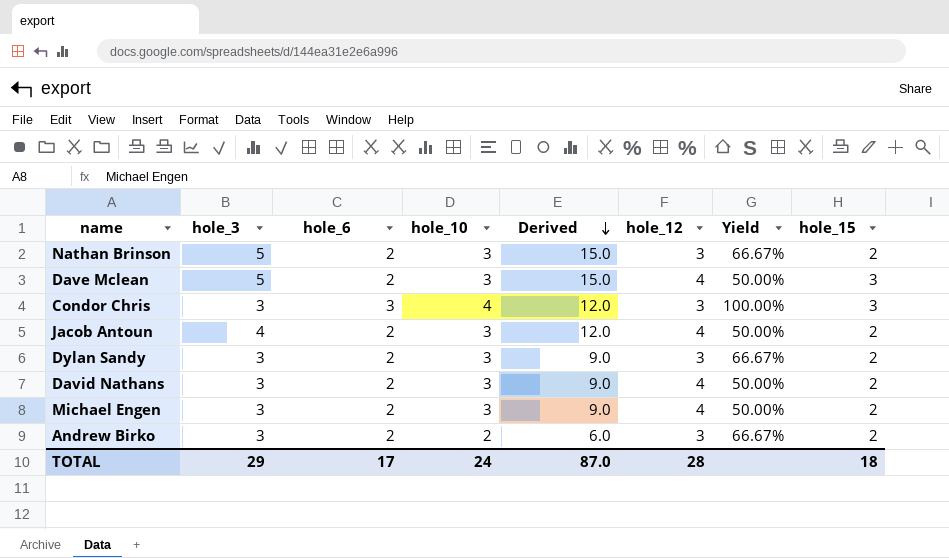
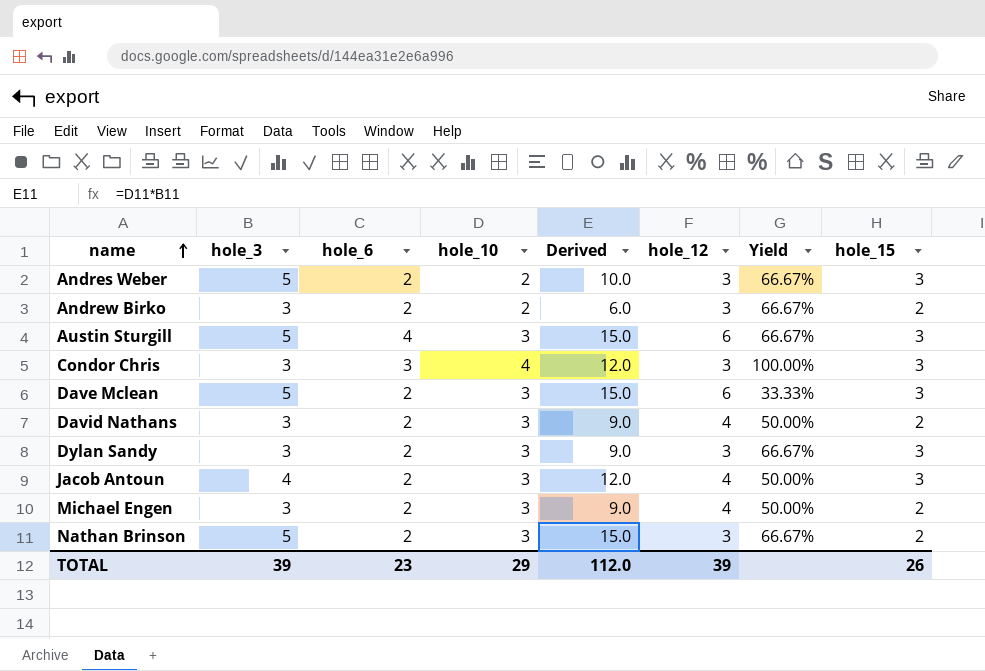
row order: Derived descending -> name ascending
row Andres Weber: none -> 5 | 2 | 2 | 10.0 | 3 | 66.67% | 3
row Austin Sturgill: none -> 5 | 4 | 3 | 15.0 | 6 | 66.67% | 3
Dave Mclean | hole_12: 4 -> 6
Dave Mclean | Yield: 50.00% -> 33.33%
Dylan Sandy | hole_15: 2 -> 3
Jacob Antoun | hole_15: 2 -> 3
TOTAL | hole_3: 29 -> 39
TOTAL | hole_6: 17 -> 23
TOTAL | hole_10: 24 -> 29
TOTAL | Derived: 87.0 -> 112.0
TOTAL | hole_12: 28 -> 39
TOTAL | hole_15: 18 -> 26

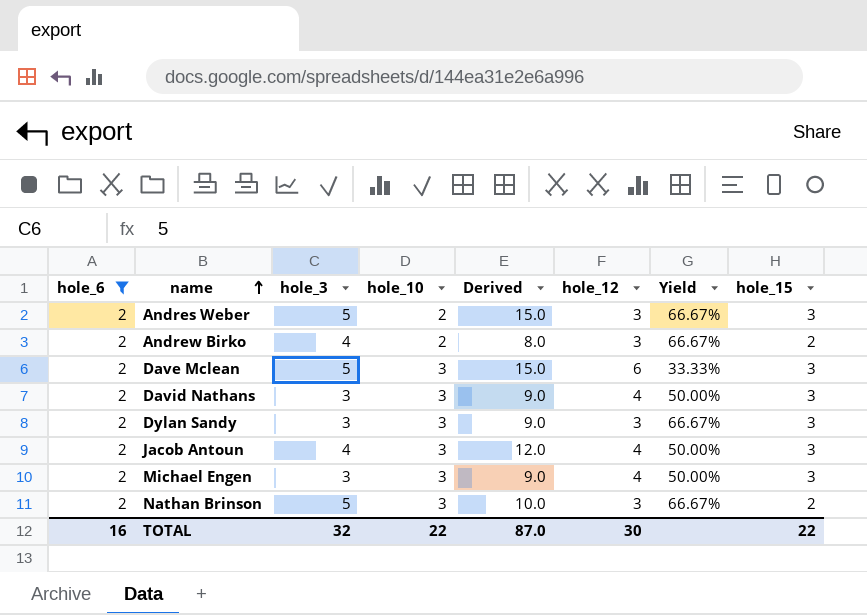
filter: none -> hole_6 = 2
column hole_6 | position: 3 -> 1
column Derived | formula: [hole_3] * [hole_10] -> [hole_3] * [hole_15]
Andrew Birko | hole_3: 3 -> 4
David Nathans | hole_15: 2 -> 3
Michael Engen | hole_15: 2 -> 3
TOTAL | hole_6: 23 -> 16
TOTAL | hole_3: 39 -> 32
TOTAL | hole_10: 29 -> 22
TOTAL | Derived: 112.0 -> 87.0
TOTAL | hole_12: 39 -> 30
TOTAL | hole_15: 26 -> 22

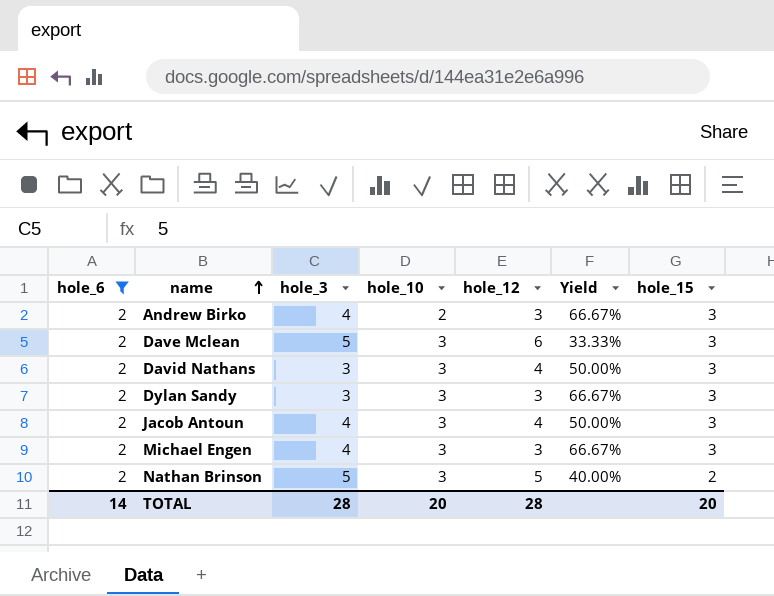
column Derived | formula: [hole_3] * [hole_15] -> none
row Andres Weber: 2 | 5 | 2 | 15.0 | 3 | 66.67% | 3 -> none
Andrew Birko | hole_15: 2 -> 3
Michael Engen | hole_3: 3 -> 4
Michael Engen | hole_12: 4 -> 3
Michael Engen | Yield: 50.00% -> 66.67%
Nathan Brinson | hole_12: 3 -> 5
Nathan Brinson | Yield: 66.67% -> 40.00%
TOTAL | hole_6: 16 -> 14
TOTAL | hole_3: 32 -> 28
TOTAL | hole_10: 22 -> 20
TOTAL | hole_12: 30 -> 28
TOTAL | hole_15: 22 -> 20

